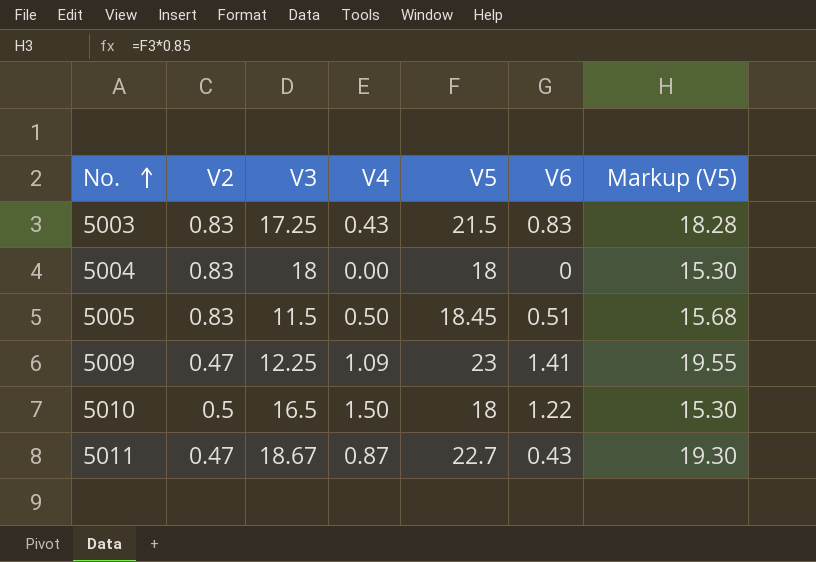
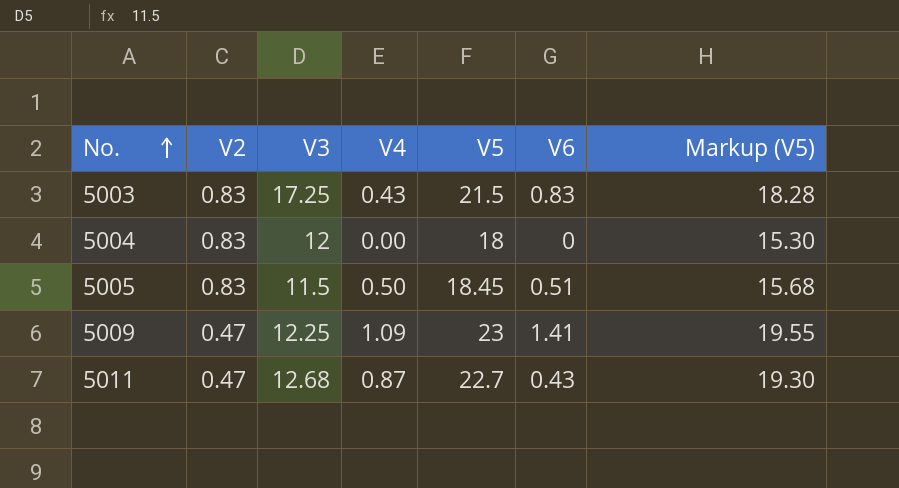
row 5010: 0.5 | 16.5 | 1.50 | 18 | 1.22 | 15.30 -> none
5004 | V3: 18 -> 12
5011 | V3: 18.67 -> 12.68

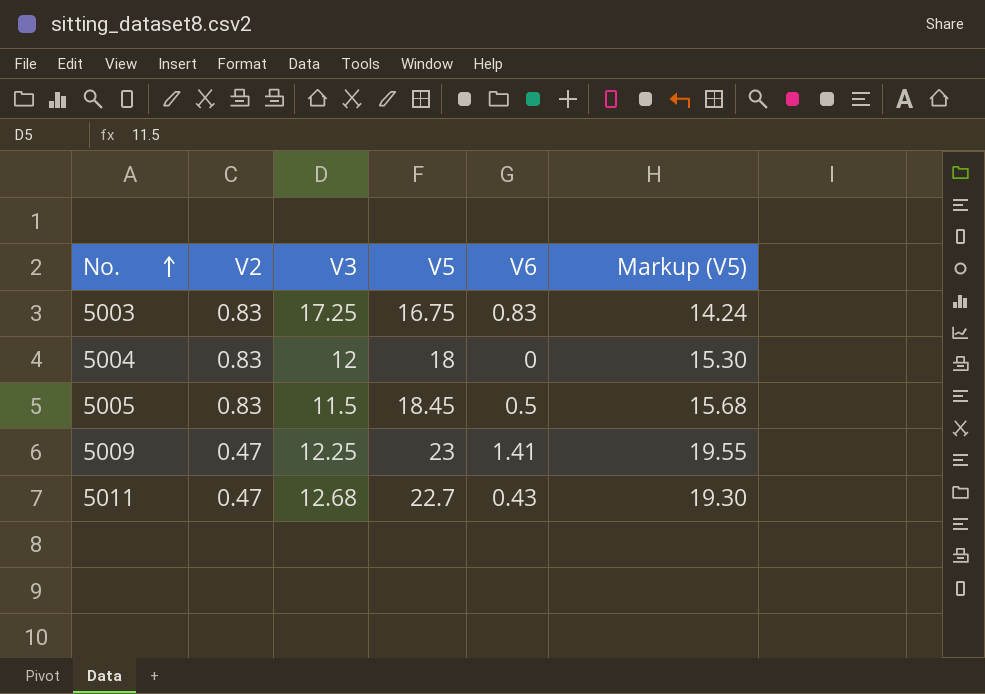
column V4 | position: 4 -> none
5003 | V5: 21.5 -> 16.75
5003 | Markup (V5): 18.28 -> 14.24
5005 | V6: 0.51 -> 0.5

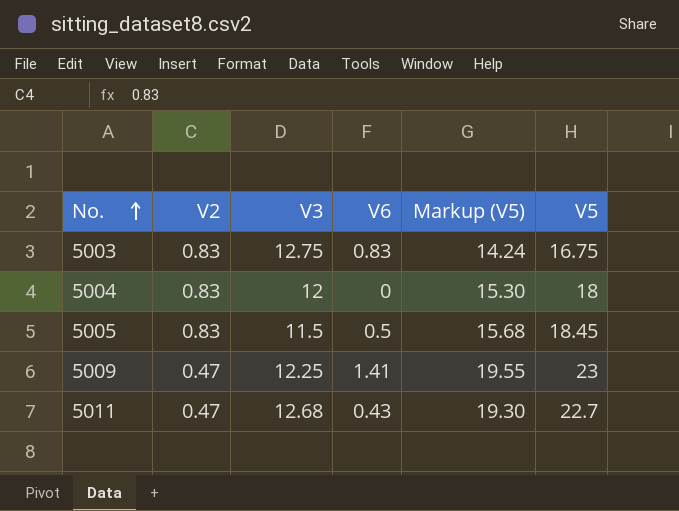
column V5 | position: 4 -> 6
5003 | V3: 17.25 -> 12.75

